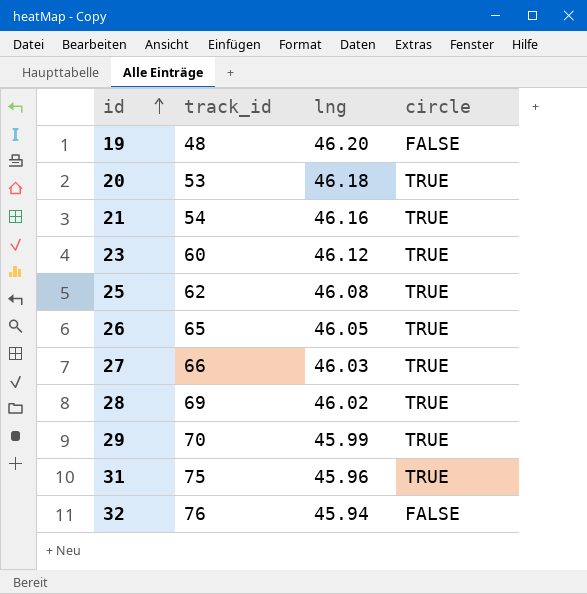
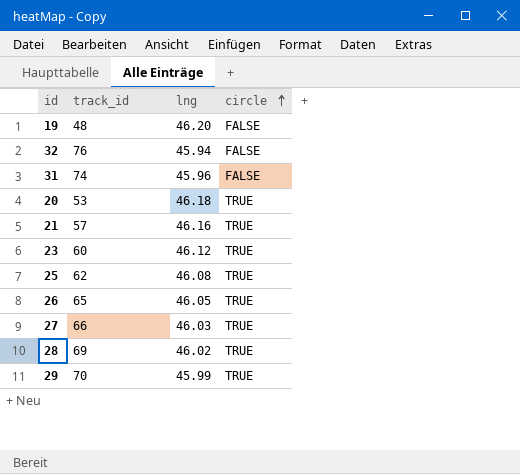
row order: id ascending -> circle ascending
31 | track_id: 75 -> 74
31 | circle: TRUE -> FALSE
21 | track_id: 54 -> 57

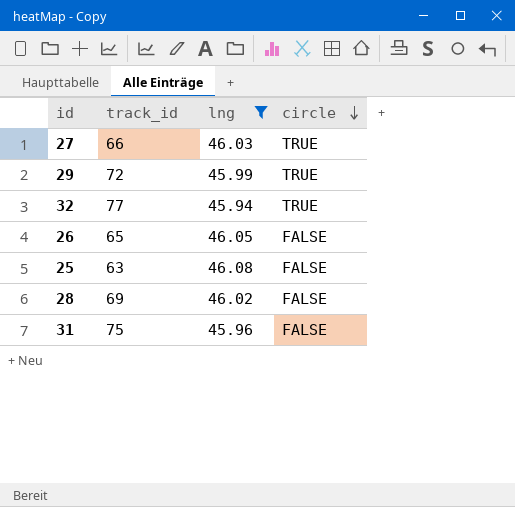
filter: none -> lng <= 46.08
row order: circle ascending -> circle descending
29 | track_id: 70 -> 72
32 | track_id: 76 -> 77
32 | circle: FALSE -> TRUE
26 | circle: TRUE -> FALSE
25 | track_id: 62 -> 63
25 | circle: TRUE -> FALSE
28 | circle: TRUE -> FALSE
31 | track_id: 74 -> 75

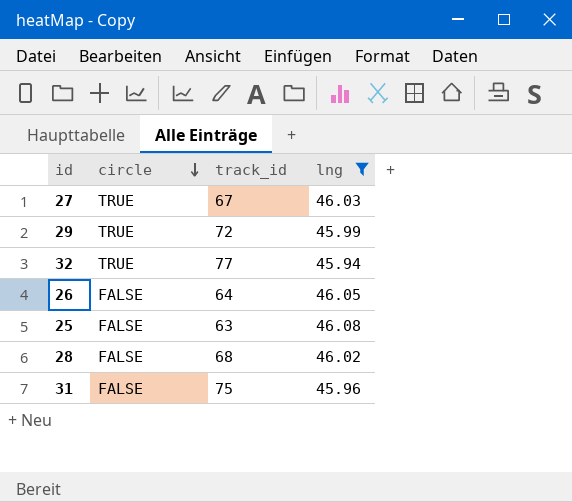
column circle | position: 4 -> 2
27 | track_id: 66 -> 67
26 | track_id: 65 -> 64
28 | track_id: 69 -> 68

